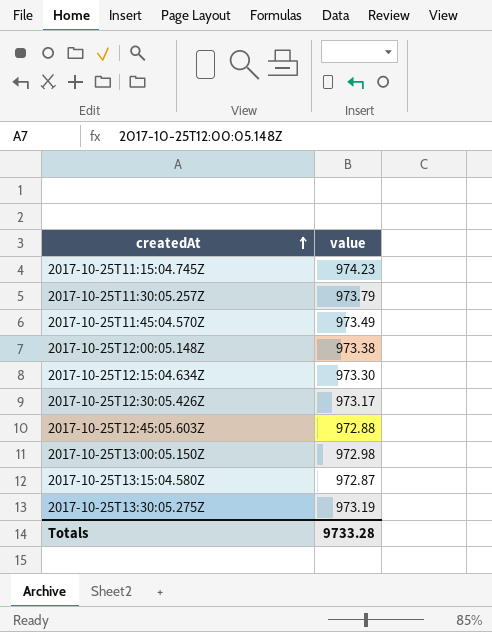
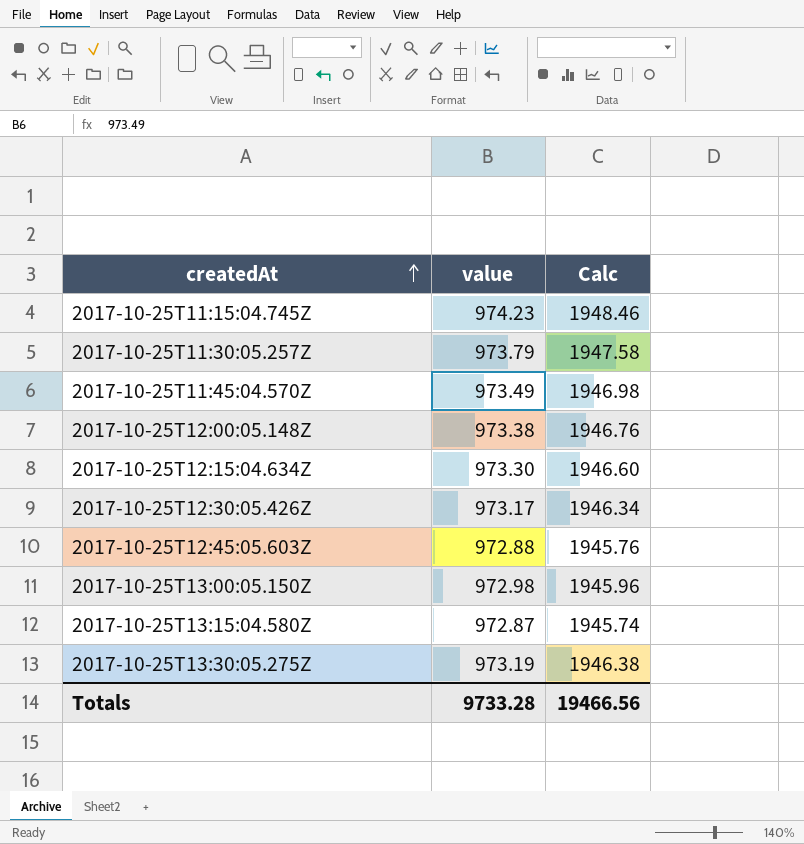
column Calc | formula: none -> [value] * 2

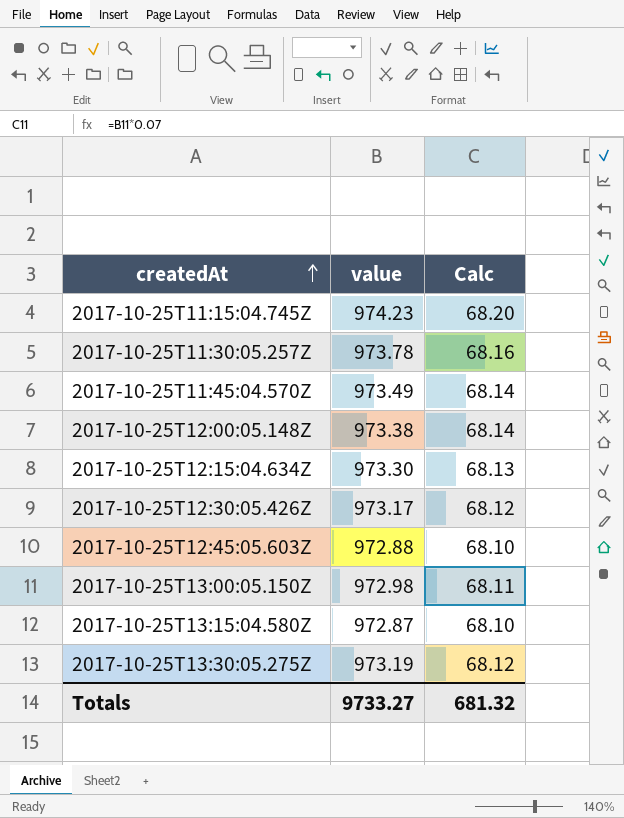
column Calc | formula: [value] * 2 -> [value] * 0.07
2017-10-25T11:30:05.257Z | value: 973.79 -> 973.78
Totals | value: 9733.28 -> 9733.27
Totals | Calc: 19466.56 -> 681.32

